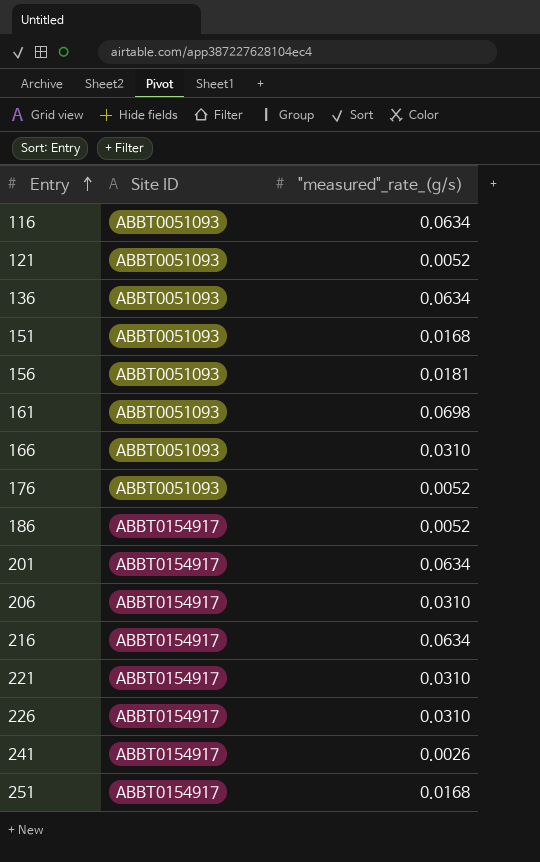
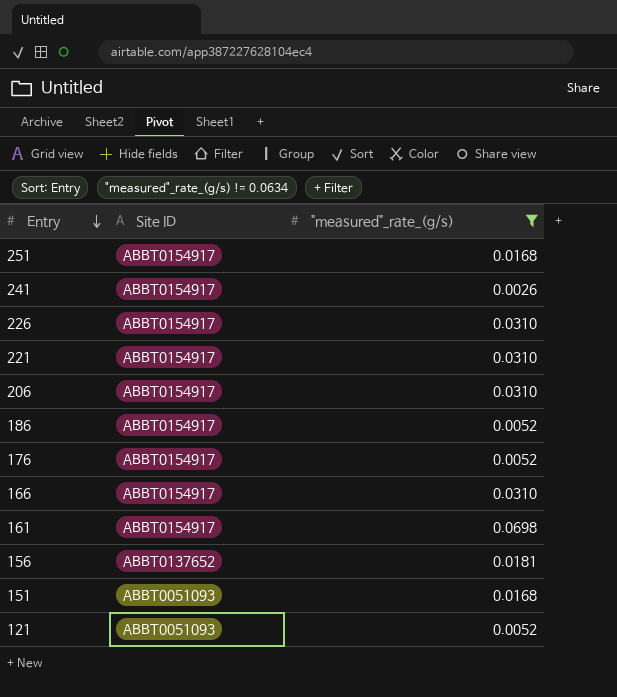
filter: none -> "measured"_rate_(g/s) != 0.0634
row order: Entry ascending -> Entry descending
176 | Site ID: ABBT0051093 -> ABBT0154917
166 | Site ID: ABBT0051093 -> ABBT0154917
161 | Site ID: ABBT0051093 -> ABBT0154917
156 | Site ID: ABBT0051093 -> ABBT0137652

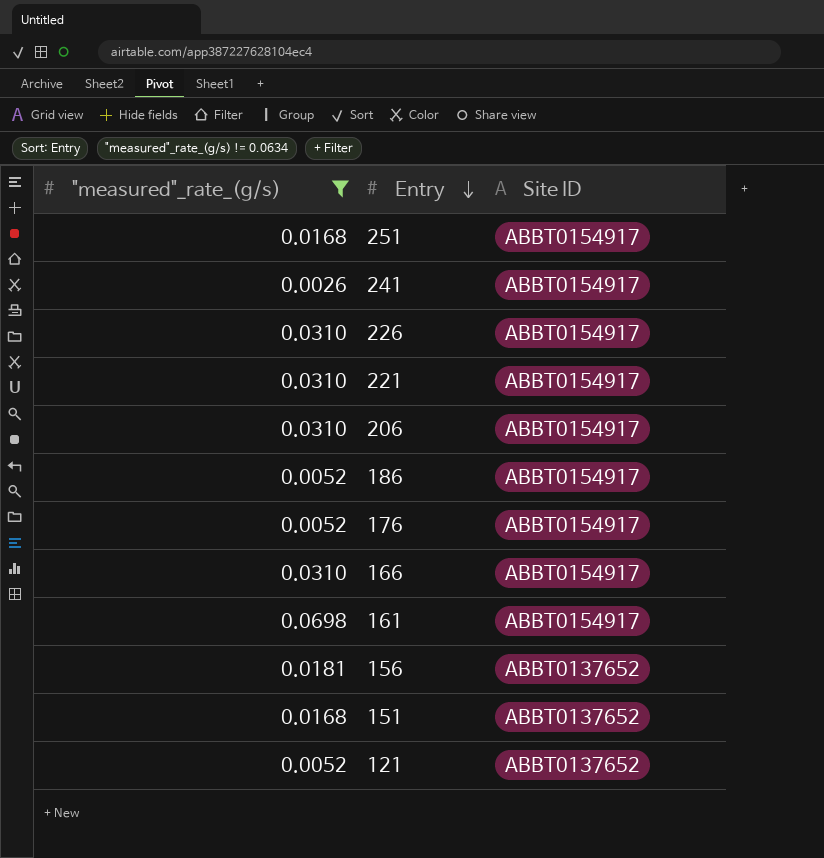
column "measured"_rate_(g/s) | position: 3 -> 1
151 | Site ID: ABBT0051093 -> ABBT0137652
121 | Site ID: ABBT0051093 -> ABBT0137652

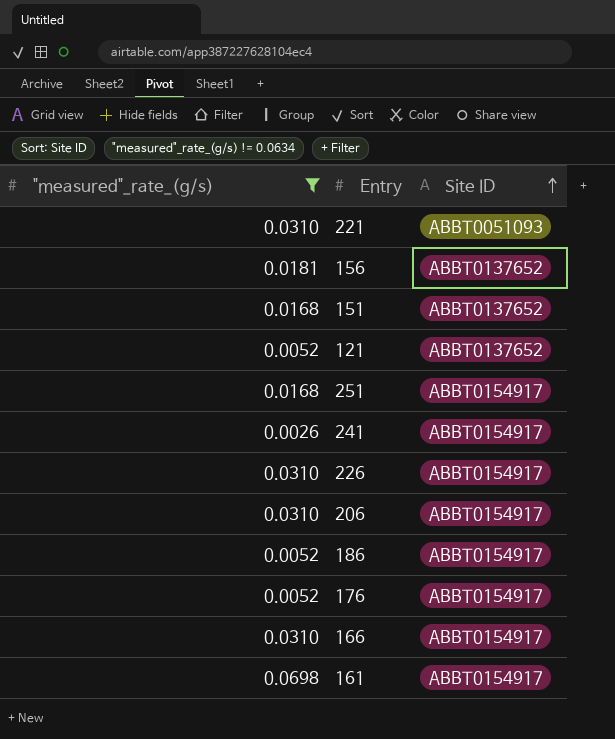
row order: Entry descending -> Site ID ascending
221 | Site ID: ABBT0154917 -> ABBT0051093

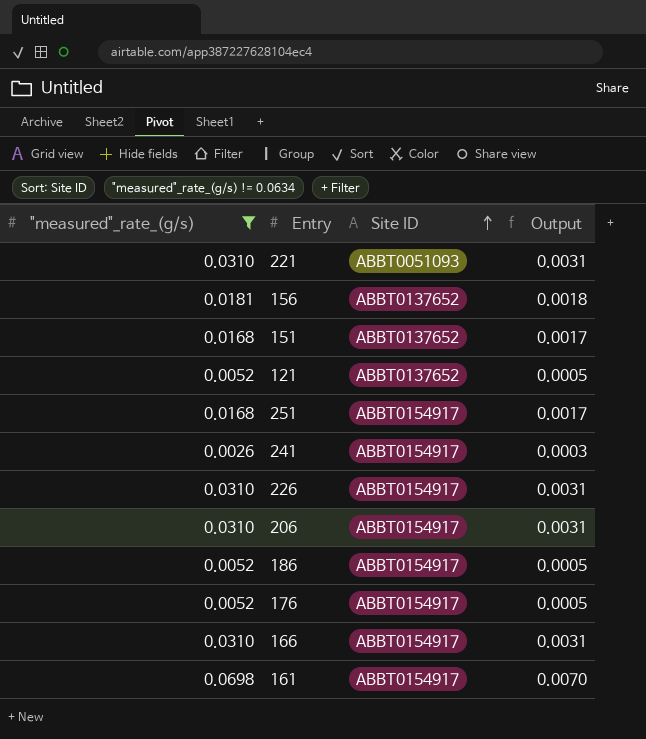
column Output | formula: none -> ["measured"_rate_(g/s)] * 0.1

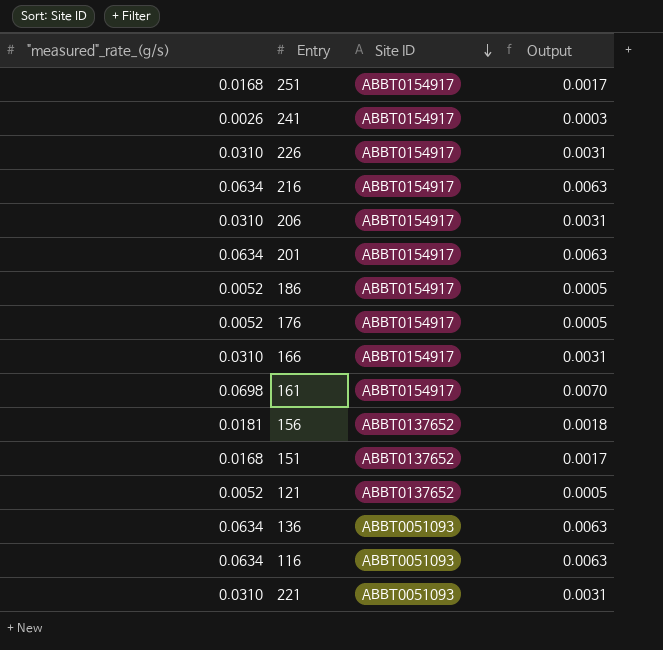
filter: "measured"_rate_(g/s) != 0.0634 -> none
row order: Site ID ascending -> Site ID descending

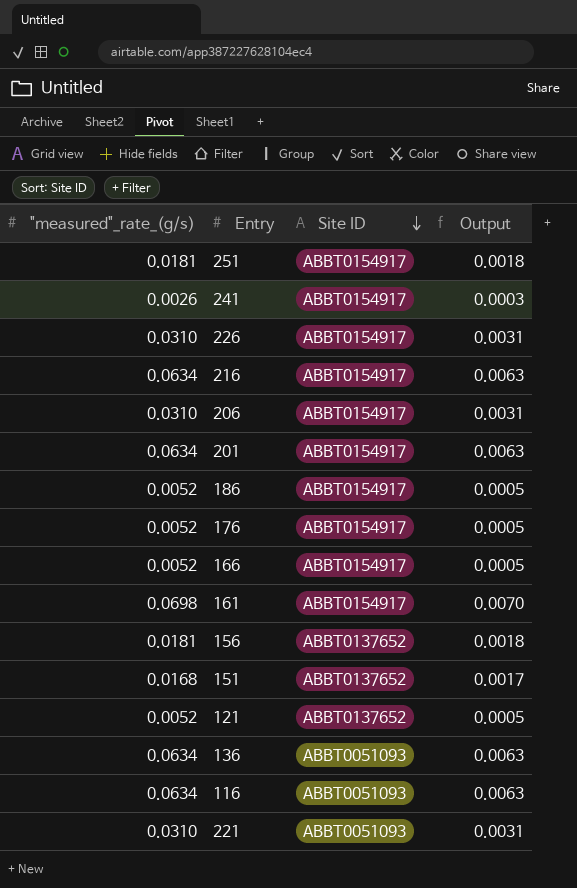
251 | "measured"_rate_(g/s): 0.0168 -> 0.0181
251 | Output: 0.0017 -> 0.0018
166 | "measured"_rate_(g/s): 0.0310 -> 0.0052
166 | Output: 0.0031 -> 0.0005

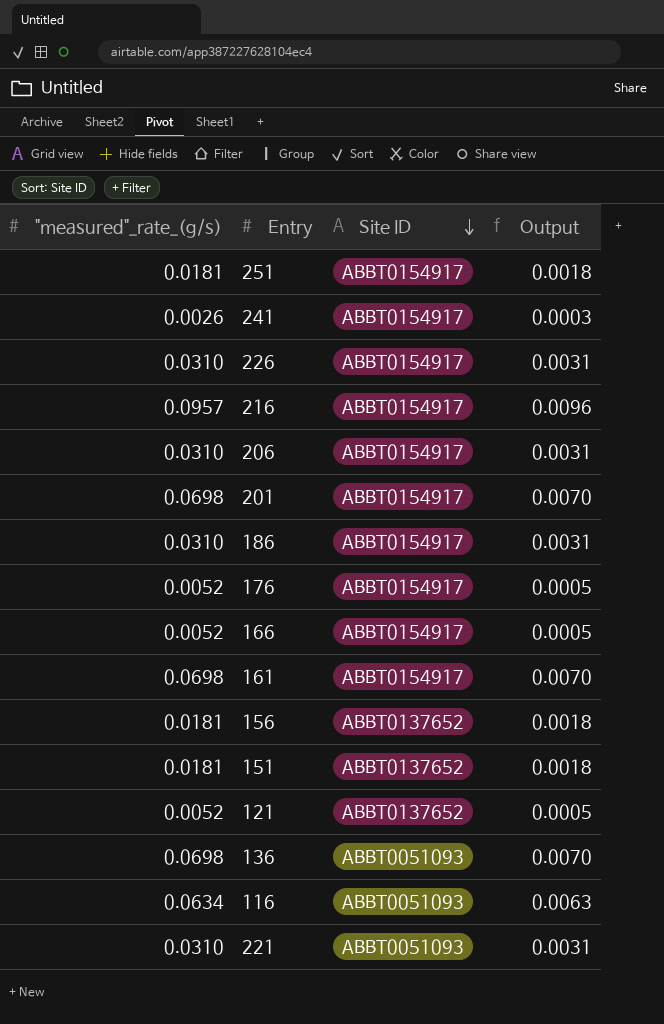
216 | "measured"_rate_(g/s): 0.0634 -> 0.0957
216 | Output: 0.0063 -> 0.0096
201 | "measured"_rate_(g/s): 0.0634 -> 0.0698
201 | Output: 0.0063 -> 0.0070
186 | "measured"_rate_(g/s): 0.0052 -> 0.0310
186 | Output: 0.0005 -> 0.0031
151 | "measured"_rate_(g/s): 0.0168 -> 0.0181
151 | Output: 0.0017 -> 0.0018
136 | "measured"_rate_(g/s): 0.0634 -> 0.0698
136 | Output: 0.0063 -> 0.0070

